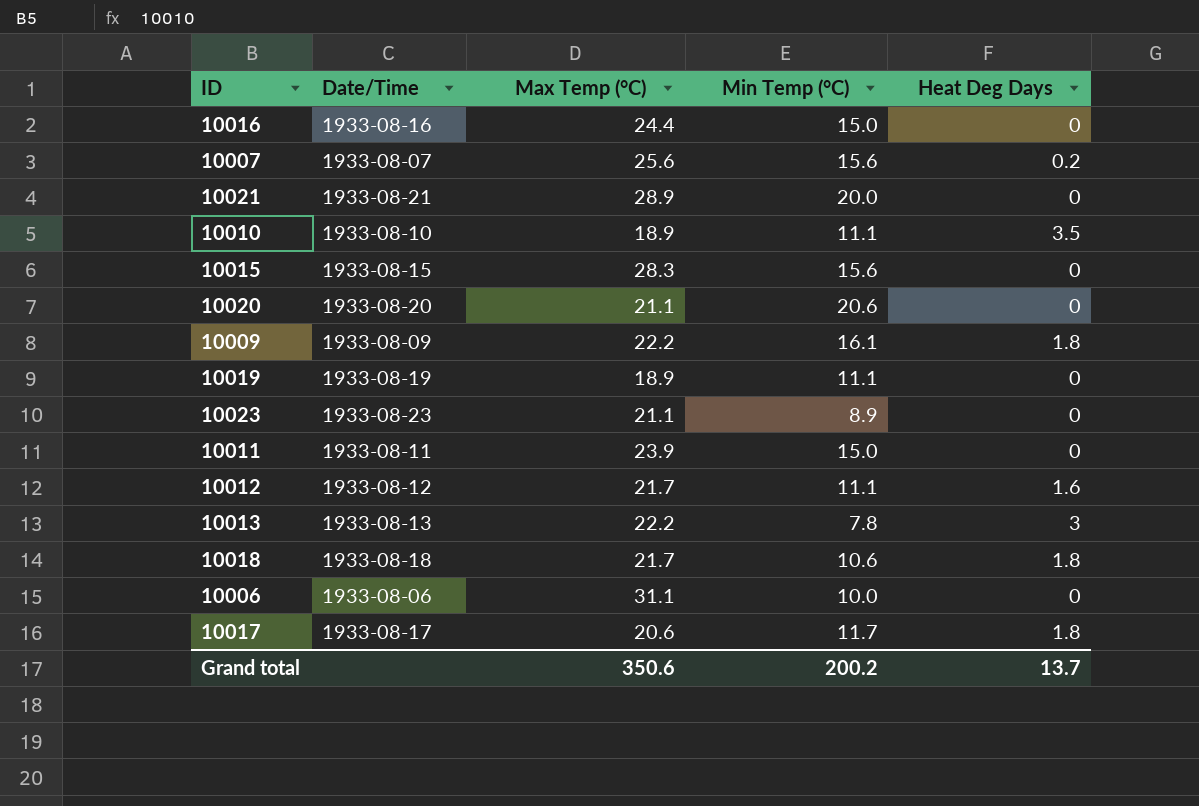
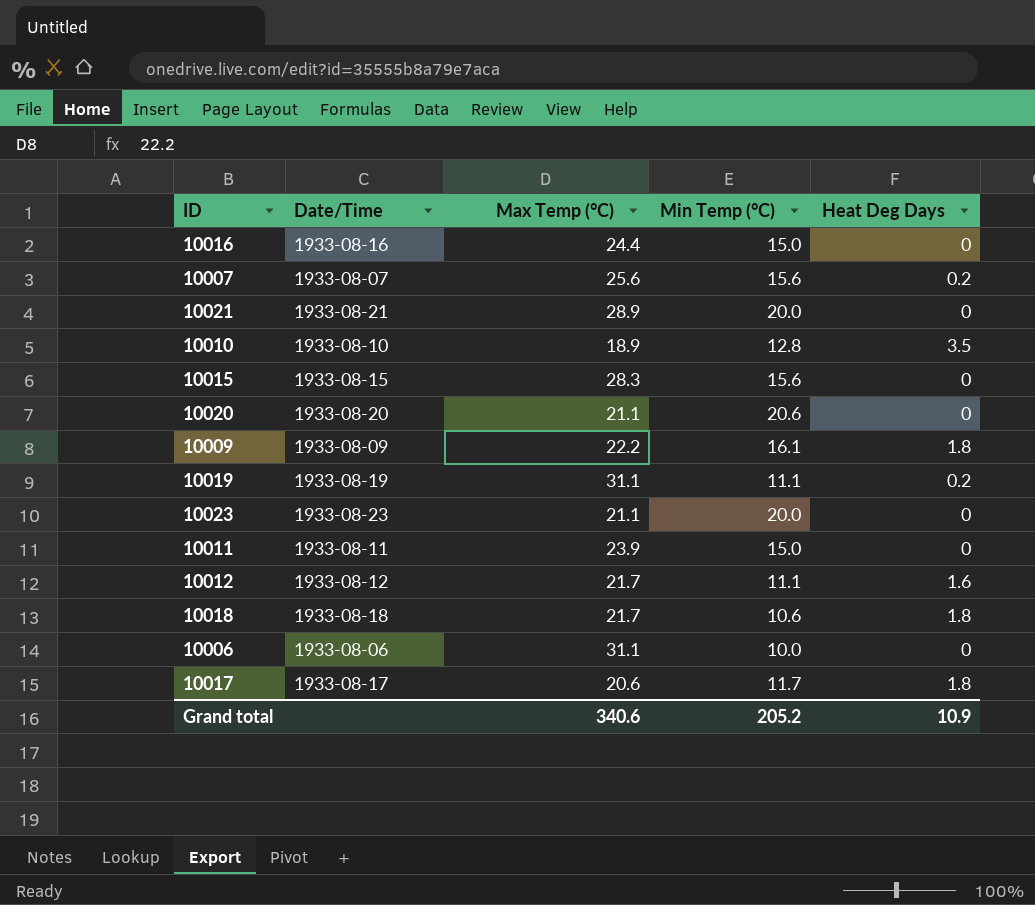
row 10013: 1933-08-13 | 22.2 | 7.8 | 3 -> none
10010 | Min Temp (°C): 11.1 -> 12.8
10019 | Max Temp (°C): 18.9 -> 31.1
10019 | Heat Deg Days: 0 -> 0.2
10023 | Min Temp (°C): 8.9 -> 20.0
Grand total | Max Temp (°C): 350.6 -> 340.6
Grand total | Min Temp (°C): 200.2 -> 205.2
Grand total | Heat Deg Days: 13.7 -> 10.9

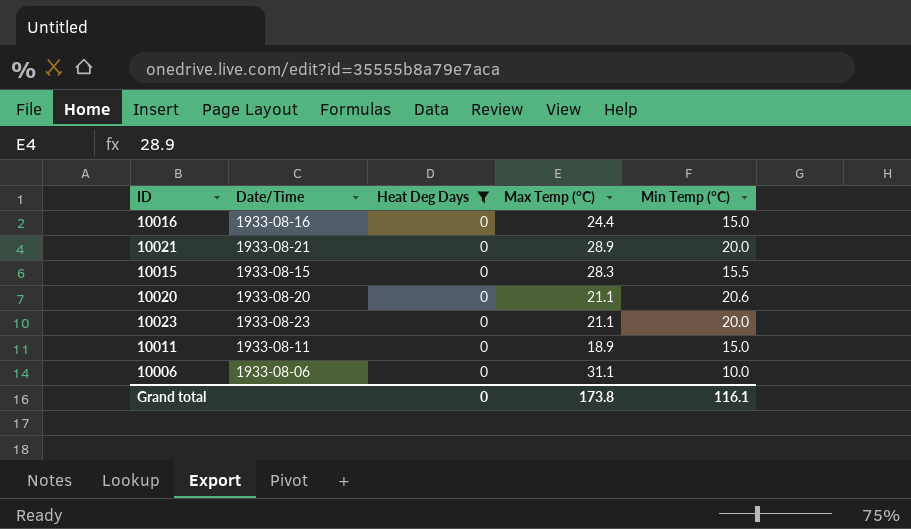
filter: none -> Heat Deg Days = 0
column Heat Deg Days | position: 5 -> 3
10015 | Min Temp (°C): 15.6 -> 15.5
10011 | Max Temp (°C): 23.9 -> 18.9
Grand total | Heat Deg Days: 10.9 -> 0
Grand total | Max Temp (°C): 340.6 -> 173.8
Grand total | Min Temp (°C): 205.2 -> 116.1

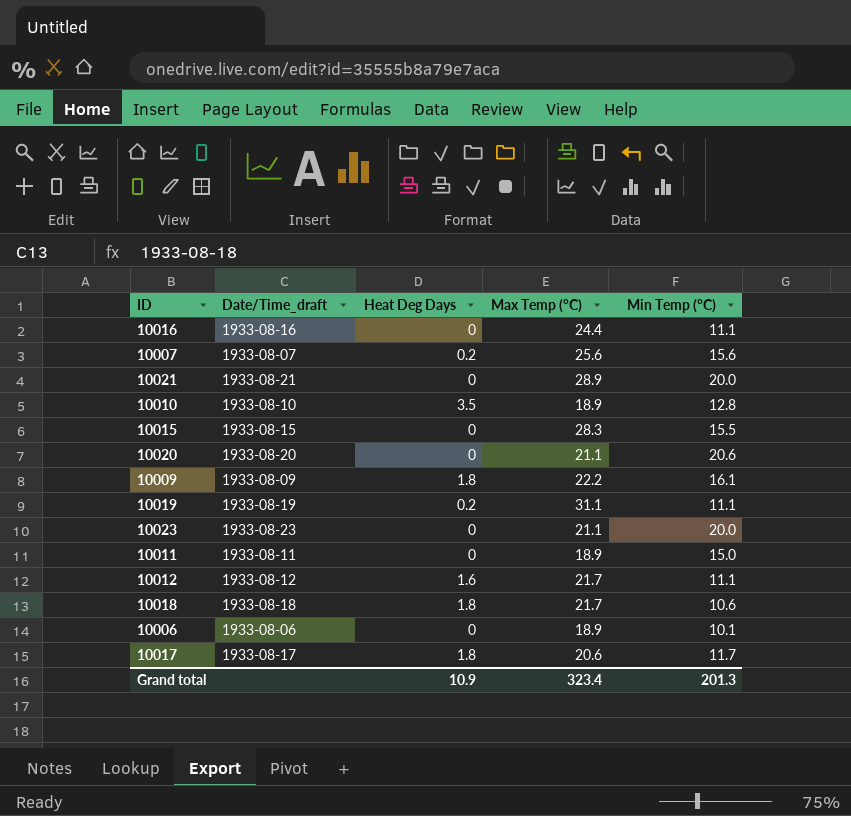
filter: Heat Deg Days = 0 -> none
column name: Date/Time -> Date/Time_draft
10016 | Min Temp (°C): 15.0 -> 11.1
10006 | Max Temp (°C): 31.1 -> 18.9
10006 | Min Temp (°C): 10.0 -> 10.1
Grand total | Heat Deg Days: 0 -> 10.9
Grand total | Max Temp (°C): 173.8 -> 323.4
Grand total | Min Temp (°C): 116.1 -> 201.3

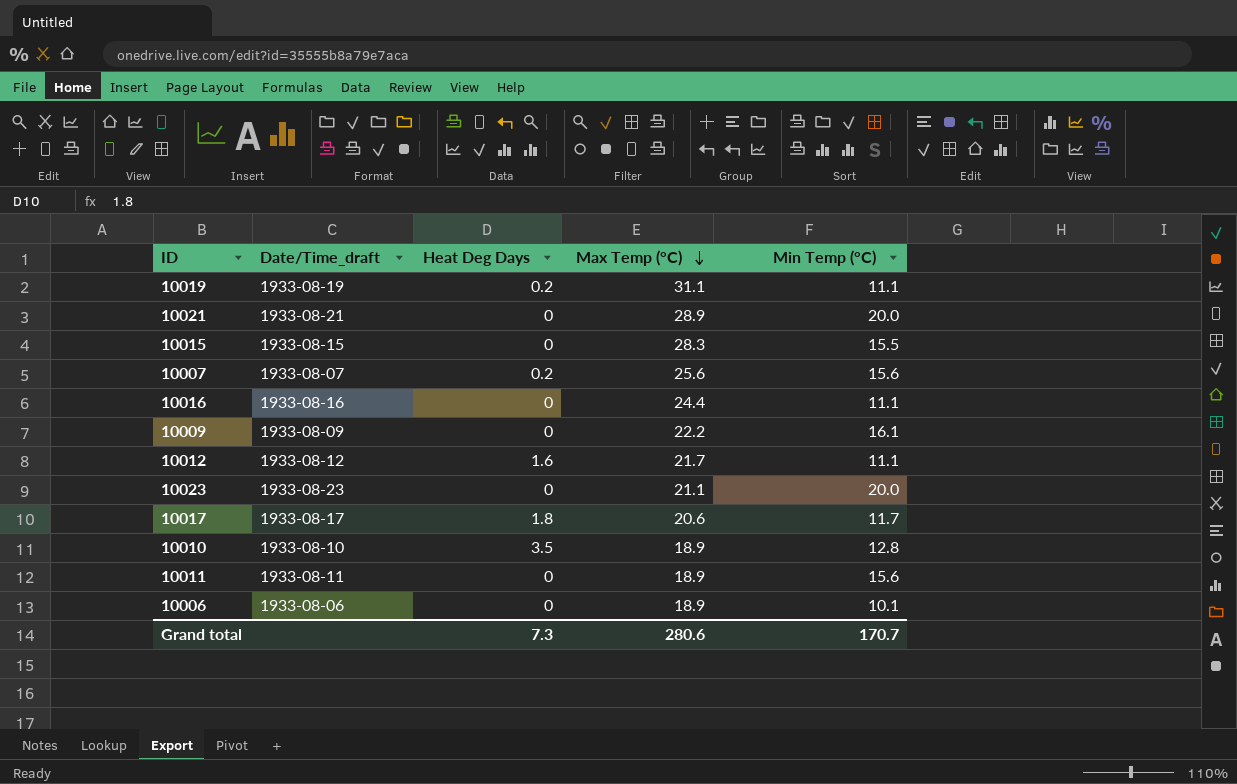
row order: none -> Max Temp (°C) descending
row 10020: 1933-08-20 | 0 | 21.1 | 20.6 -> none
row 10018: 1933-08-18 | 1.8 | 21.7 | 10.6 -> none
10009 | Heat Deg Days: 1.8 -> 0
10011 | Min Temp (°C): 15.0 -> 15.6
Grand total | Heat Deg Days: 10.9 -> 7.3
Grand total | Max Temp (°C): 323.4 -> 280.6
Grand total | Min Temp (°C): 201.3 -> 170.7

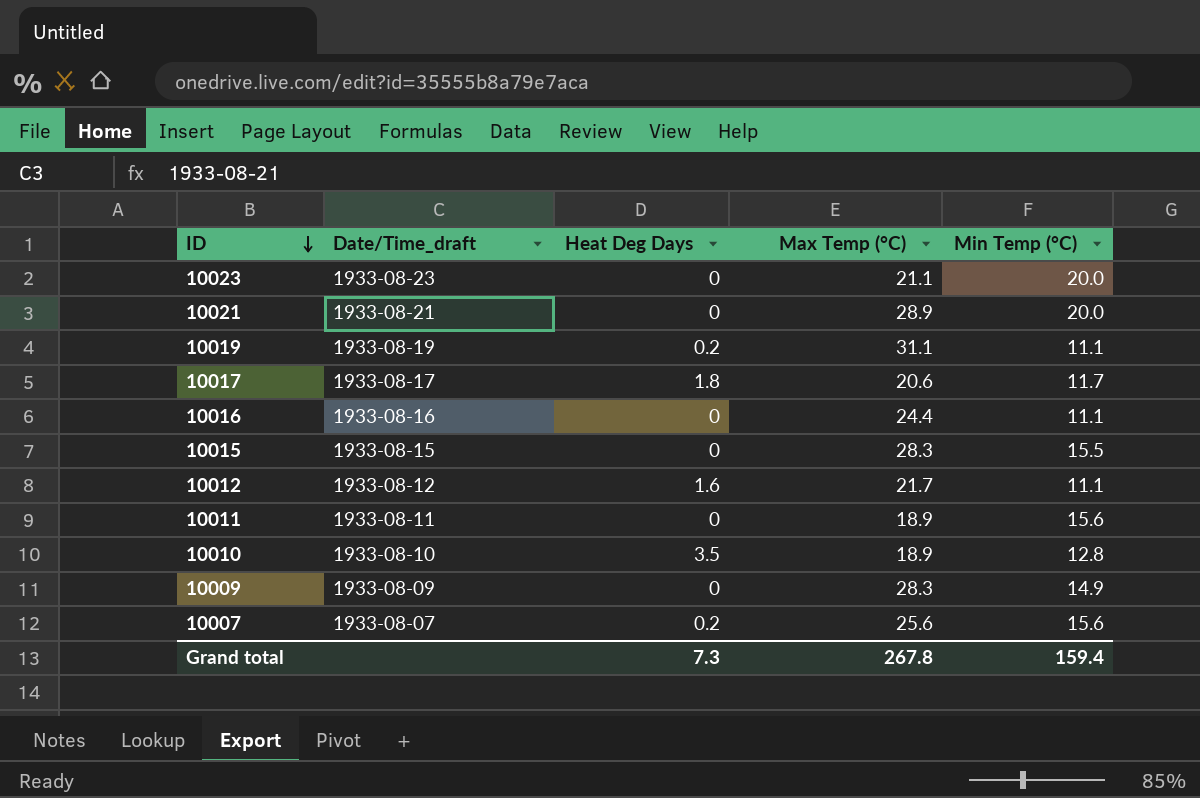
row order: Max Temp (°C) descending -> ID descending
row 10006: 1933-08-06 | 0 | 18.9 | 10.1 -> none
10009 | Max Temp (°C): 22.2 -> 28.3
10009 | Min Temp (°C): 16.1 -> 14.9
Grand total | Max Temp (°C): 280.6 -> 267.8
Grand total | Min Temp (°C): 170.7 -> 159.4

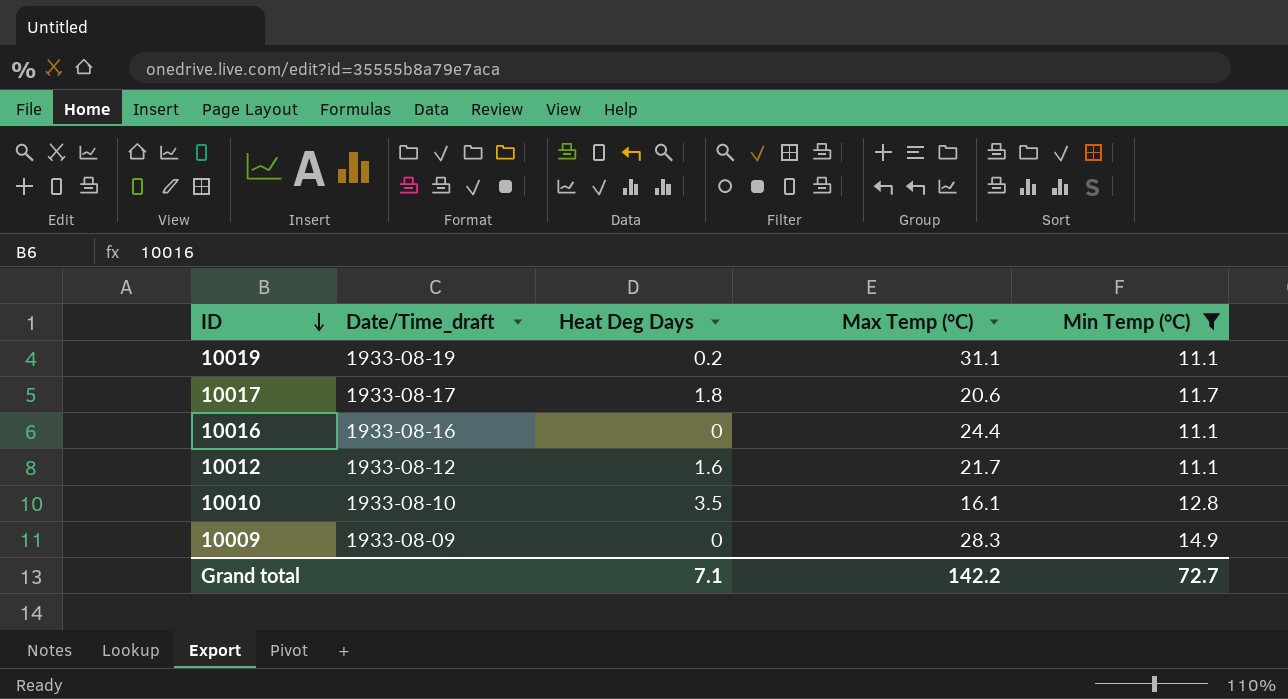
filter: none -> Min Temp (°C) <= 14.9
10010 | Max Temp (°C): 18.9 -> 16.1
Grand total | Heat Deg Days: 7.3 -> 7.1
Grand total | Max Temp (°C): 267.8 -> 142.2
Grand total | Min Temp (°C): 159.4 -> 72.7

